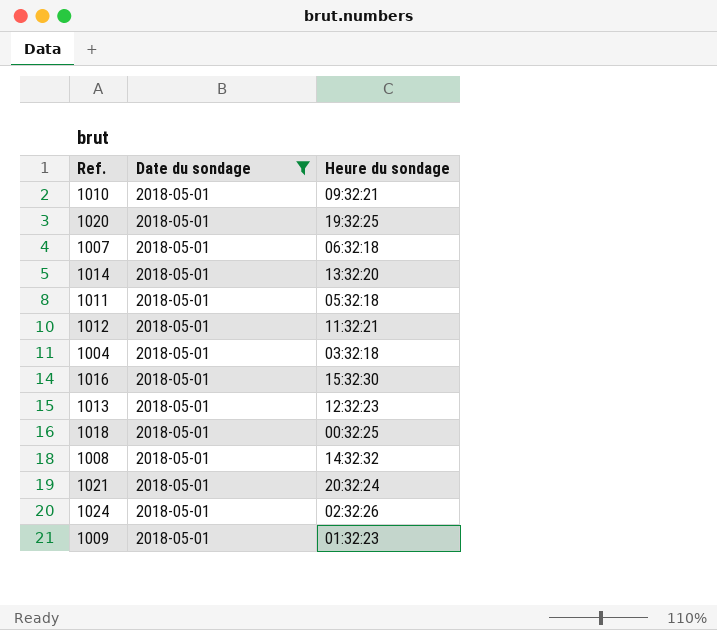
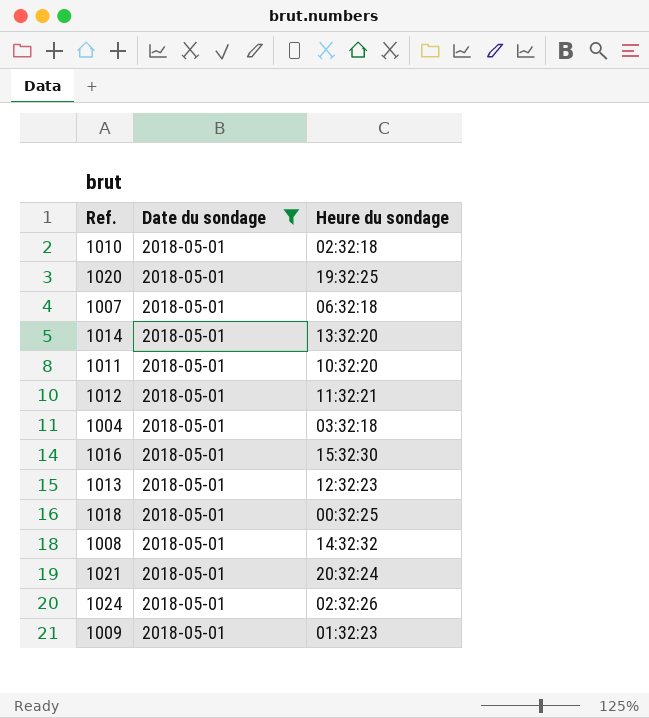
1010 | Heure du sondage: 09:32:21 -> 02:32:18
1011 | Heure du sondage: 05:32:18 -> 10:32:20

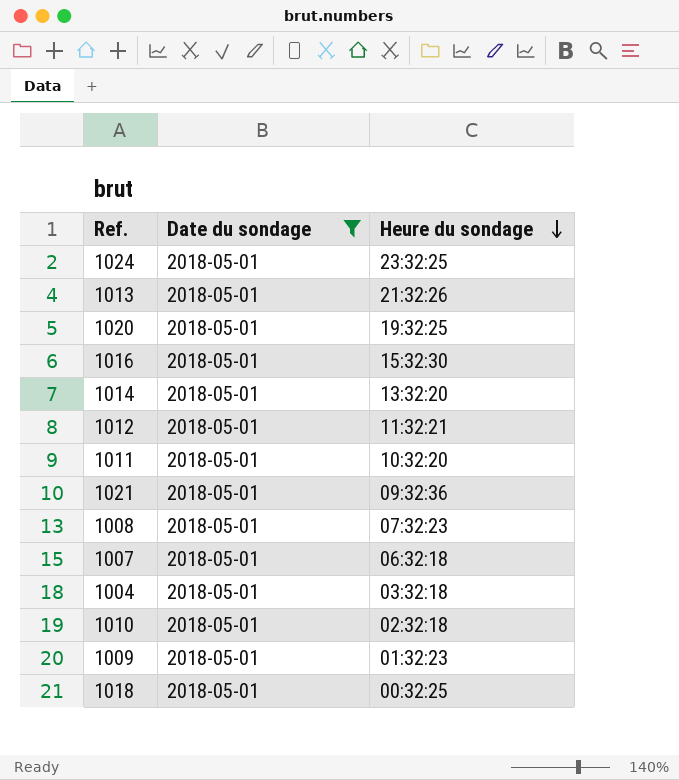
row order: none -> Heure du sondage descending
1024 | Heure du sondage: 02:32:26 -> 23:32:25
1013 | Heure du sondage: 12:32:23 -> 21:32:26
1021 | Heure du sondage: 20:32:24 -> 09:32:36
1008 | Heure du sondage: 14:32:32 -> 07:32:23

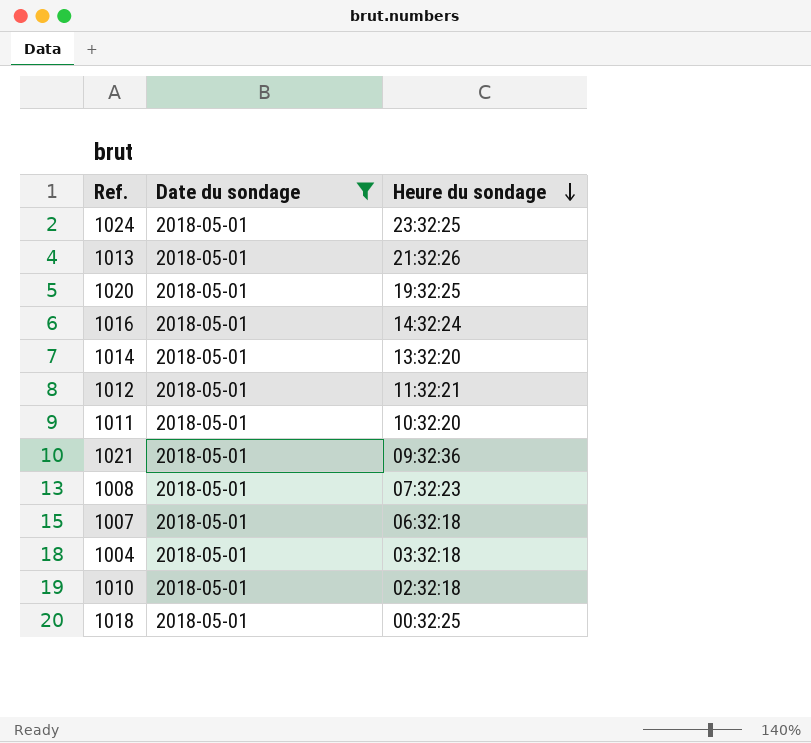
row 1009: 2018-05-01 | 01:32:23 -> none
1016 | Heure du sondage: 15:32:30 -> 14:32:24

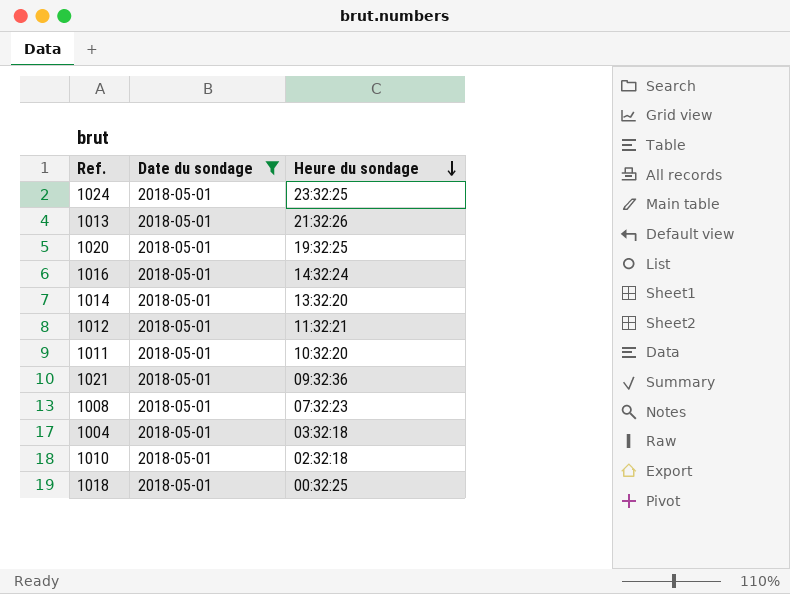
row 1007: 2018-05-01 | 06:32:18 -> none

